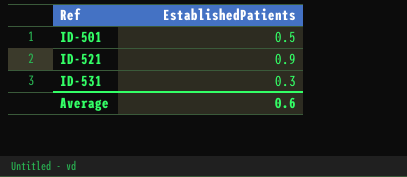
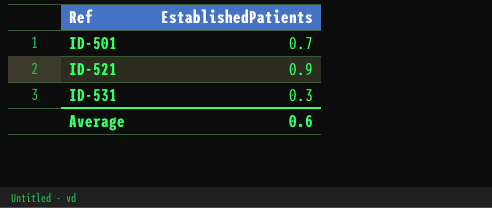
ID-501 | EstablishedPatients: 0.5 -> 0.7

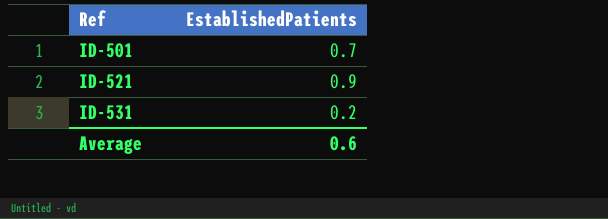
ID-531 | EstablishedPatients: 0.3 -> 0.2

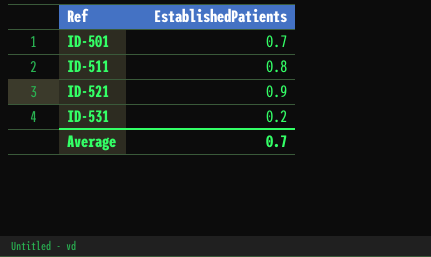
row ID-511: none -> 0.8
Average | EstablishedPatients: 0.6 -> 0.7

